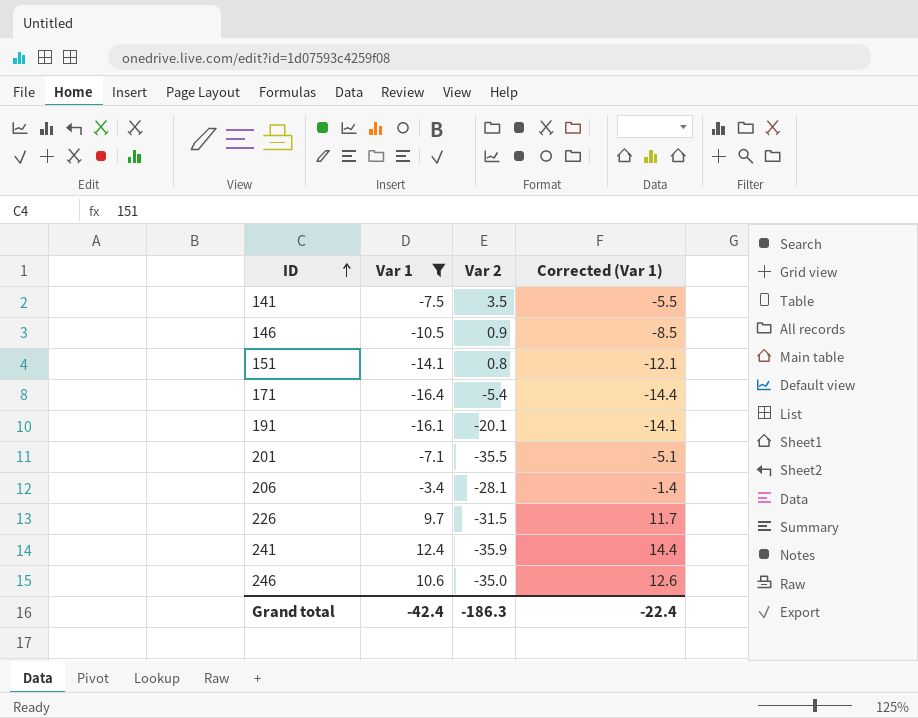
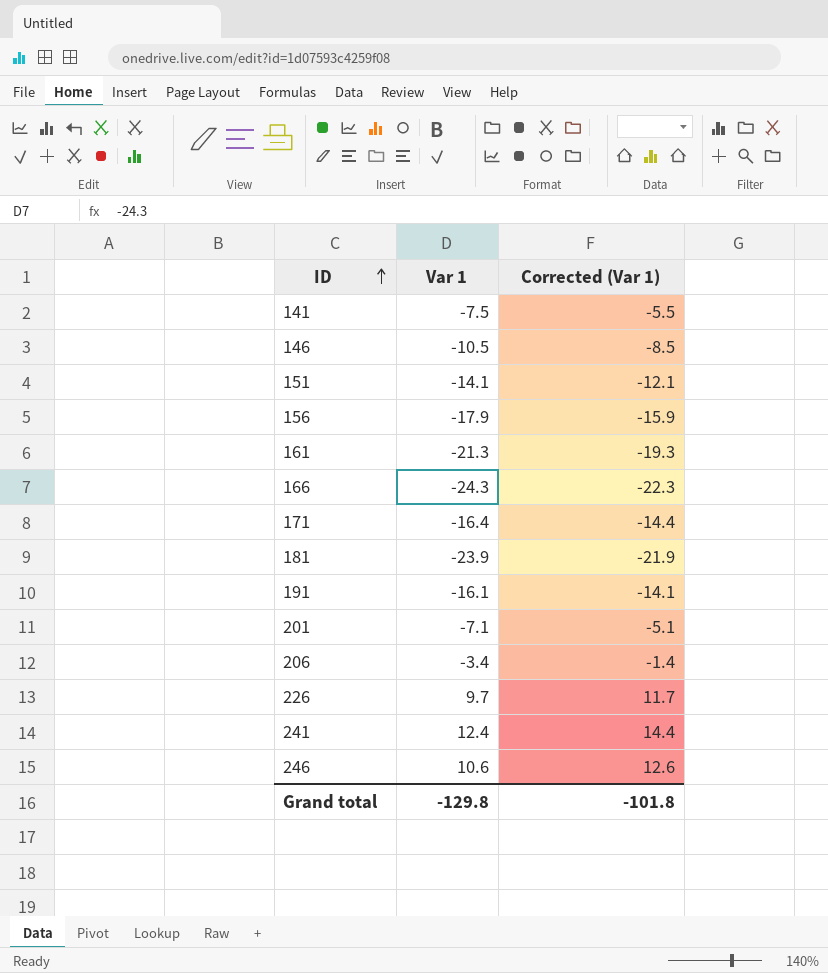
filter: Var 1 >= -16.4 -> none
column Var 2 | position: 3 -> none
Grand total | Var 1: -42.4 -> -129.8
Grand total | Corrected (Var 1): -22.4 -> -101.8

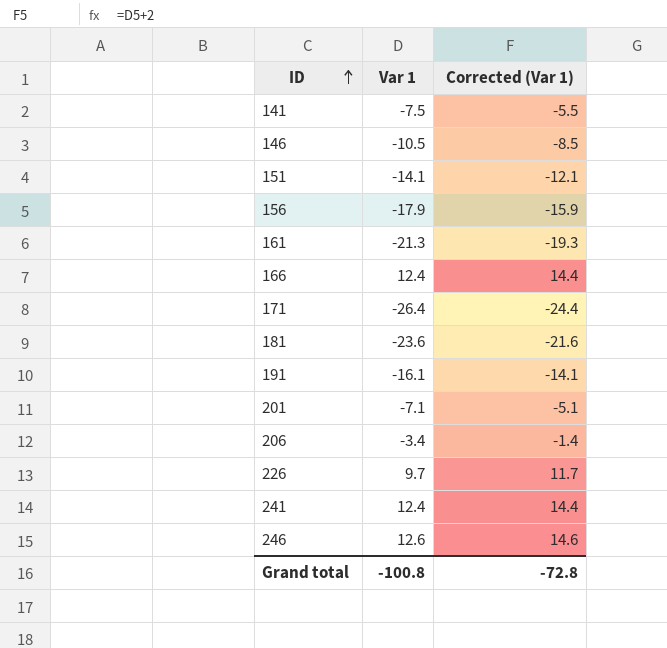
166 | Var 1: -24.3 -> 12.4
166 | Corrected (Var 1): -22.3 -> 14.4
171 | Var 1: -16.4 -> -26.4
171 | Corrected (Var 1): -14.4 -> -24.4
181 | Var 1: -23.9 -> -23.6
181 | Corrected (Var 1): -21.9 -> -21.6
246 | Var 1: 10.6 -> 12.6
246 | Corrected (Var 1): 12.6 -> 14.6
Grand total | Var 1: -129.8 -> -100.8
Grand total | Corrected (Var 1): -101.8 -> -72.8

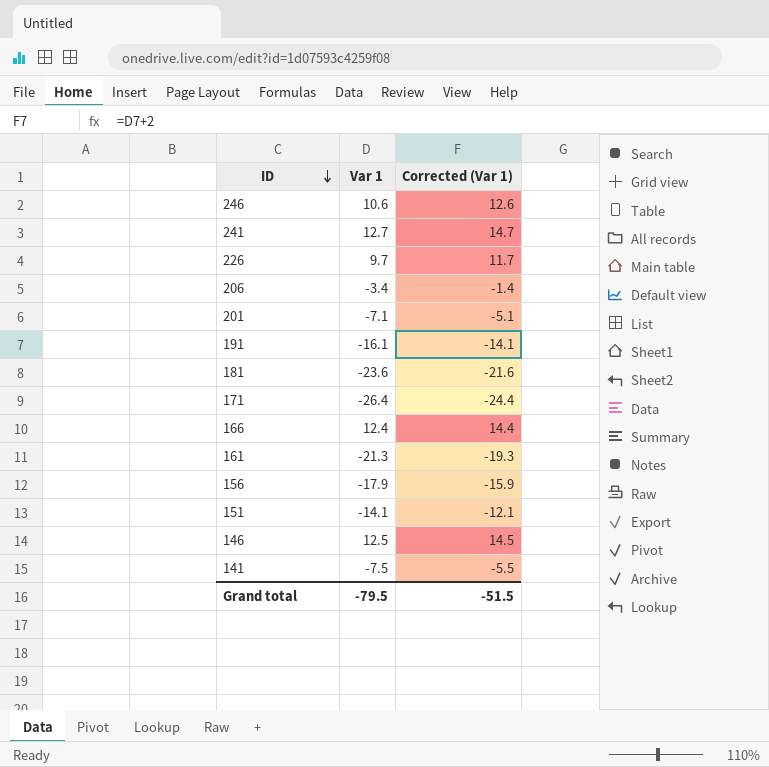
row order: ID ascending -> ID descending
246 | Var 1: 12.6 -> 10.6
246 | Corrected (Var 1): 14.6 -> 12.6
241 | Var 1: 12.4 -> 12.7
241 | Corrected (Var 1): 14.4 -> 14.7
146 | Var 1: -10.5 -> 12.5
146 | Corrected (Var 1): -8.5 -> 14.5
Grand total | Var 1: -100.8 -> -79.5
Grand total | Corrected (Var 1): -72.8 -> -51.5

